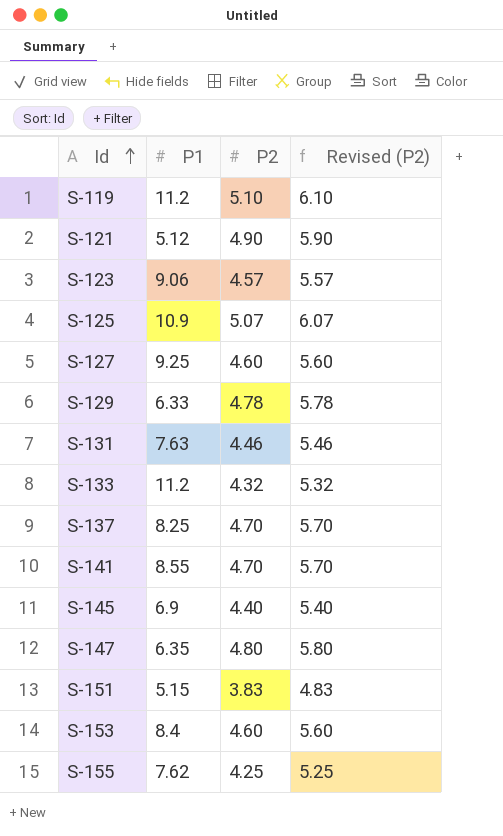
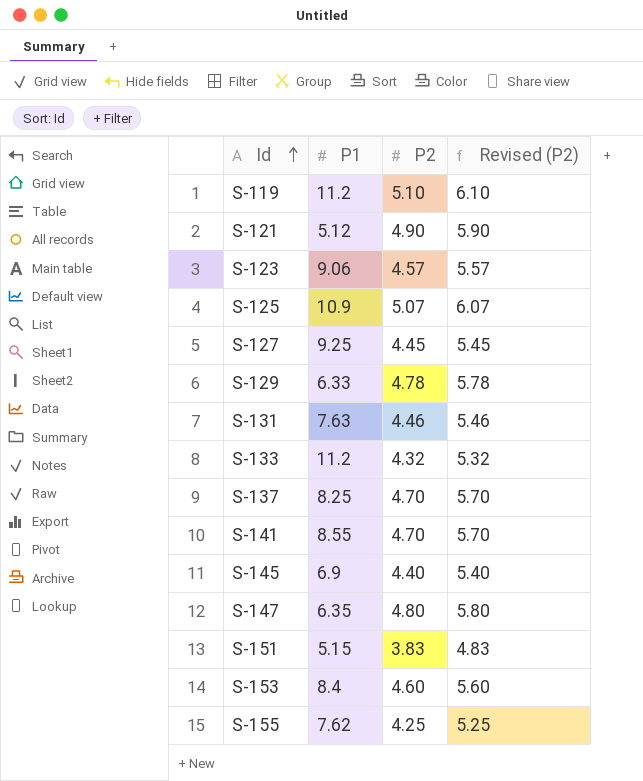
S-127 | P2: 4.60 -> 4.45
S-127 | Revised (P2): 5.60 -> 5.45

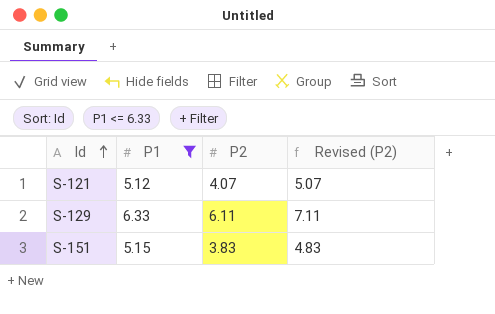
filter: none -> P1 <= 6.33
S-121 | P2: 4.90 -> 4.07
S-121 | Revised (P2): 5.90 -> 5.07
S-129 | P2: 4.78 -> 6.11
S-129 | Revised (P2): 5.78 -> 7.11

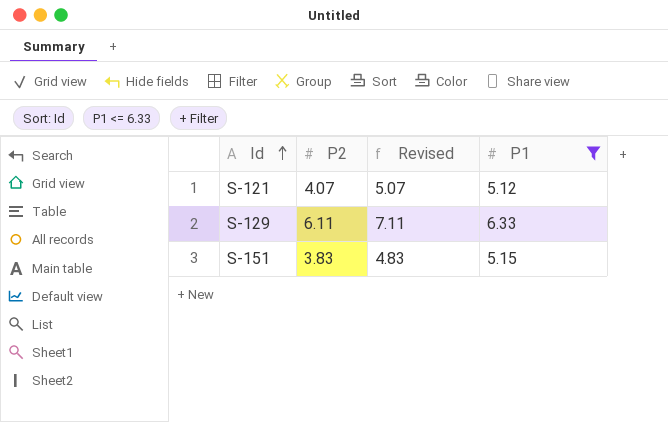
column name: Revised (P2) -> Revised
column P1 | position: 2 -> 4

